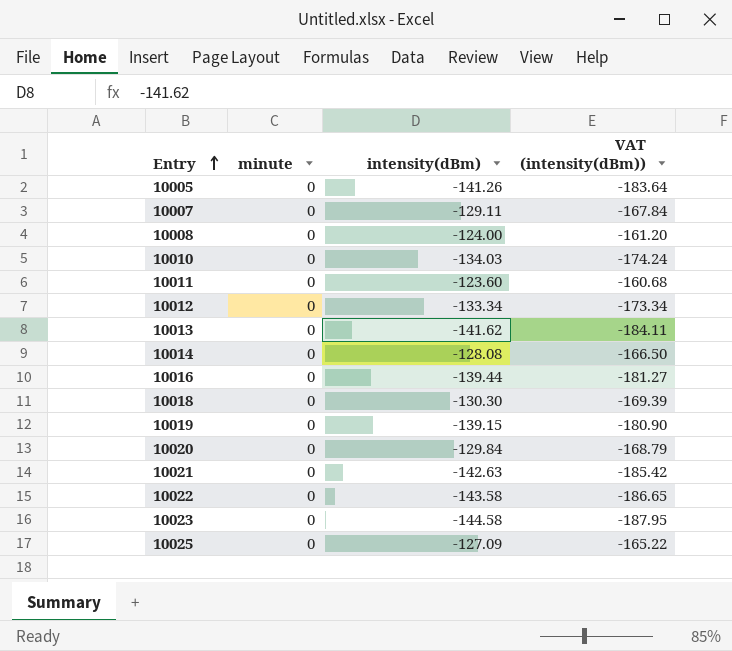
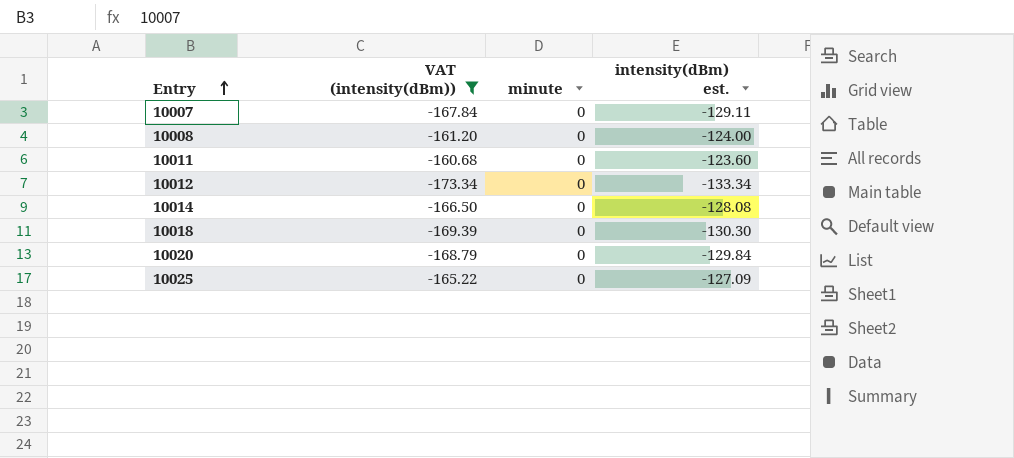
filter: none -> VAT (intensity(dBm)) >= -173.34
column VAT (intensity(dBm)) | position: 4 -> 2
column name: intensity(dBm) -> intensity(dBm) est.

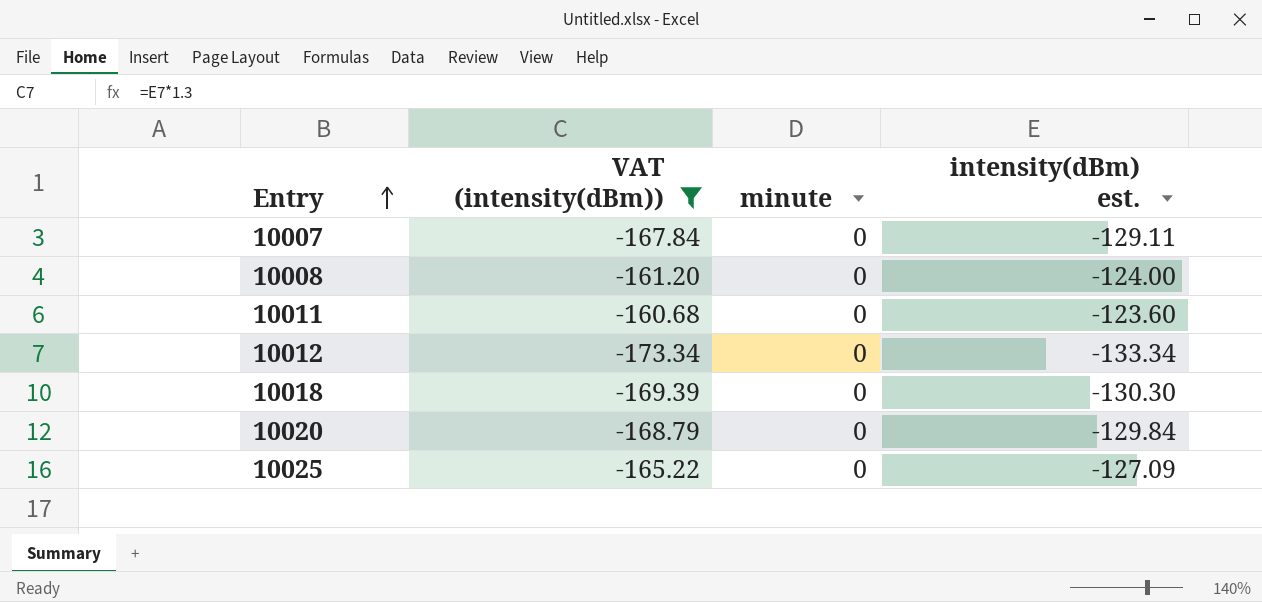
row 10014: -166.50 | 0 | -128.08 -> none

